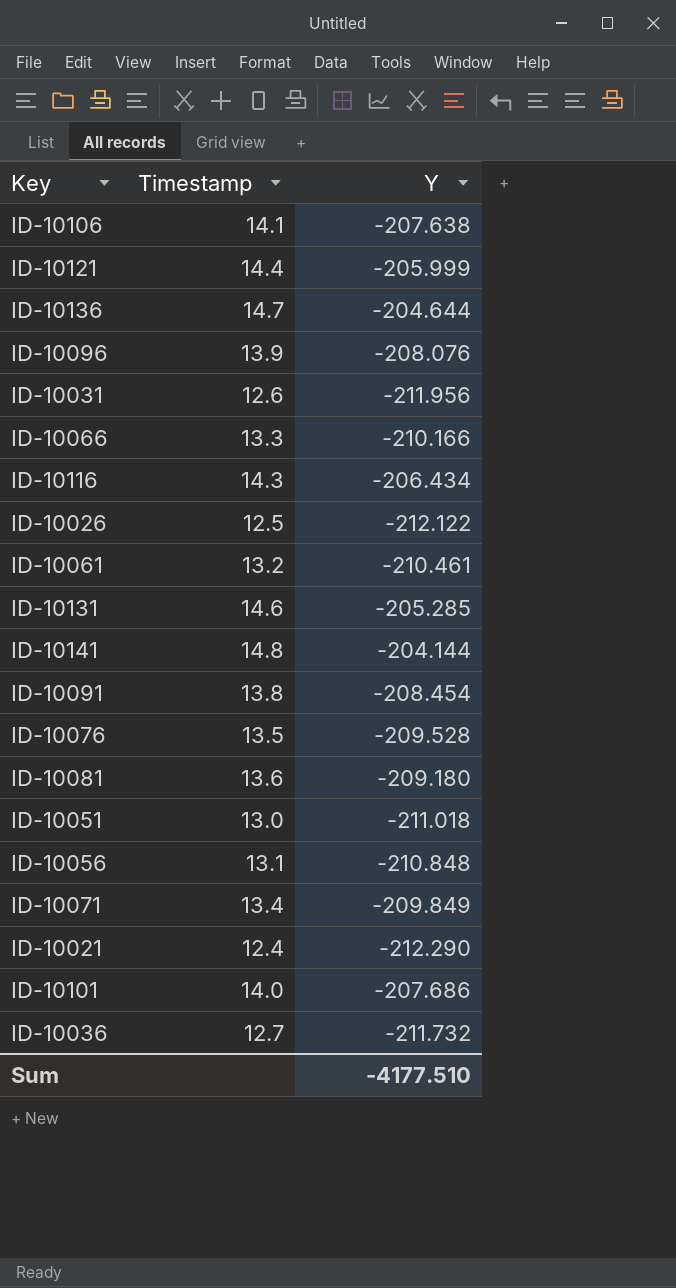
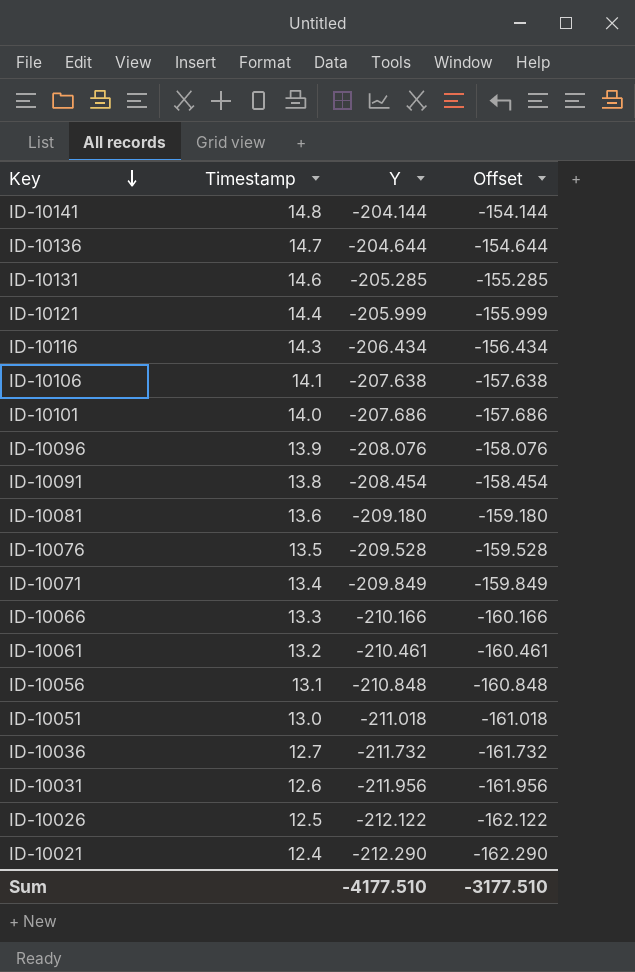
row order: none -> Key descending
column Offset | formula: none -> [Y] + 50

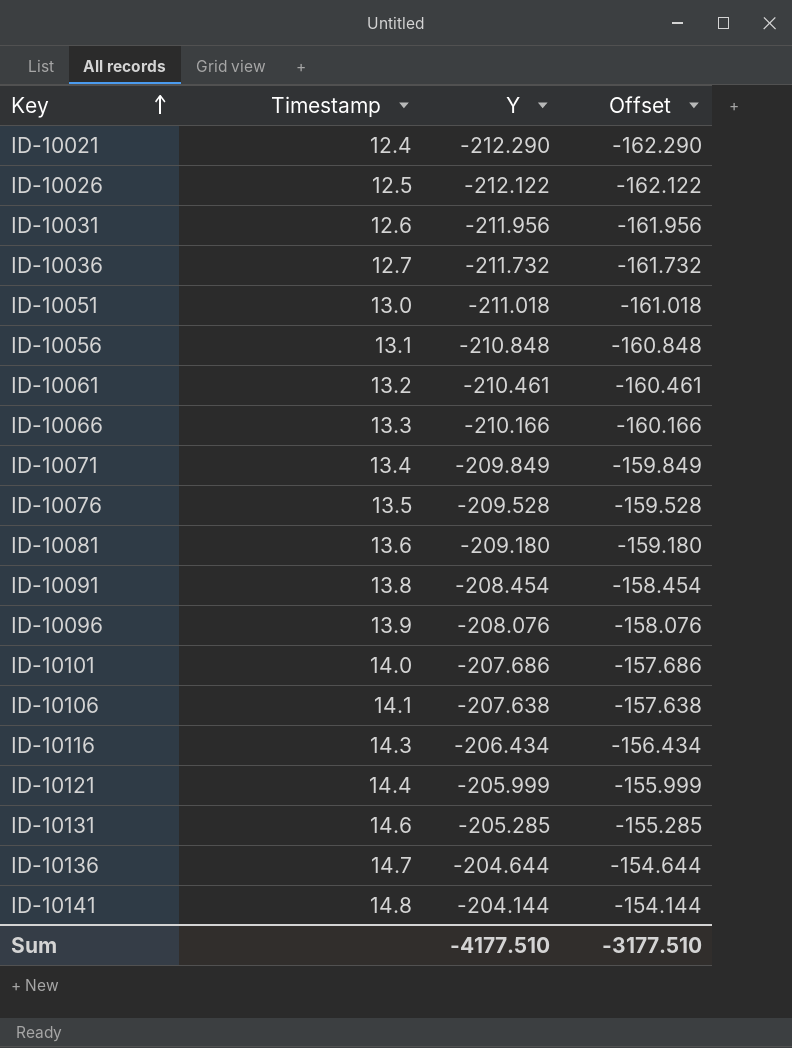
row order: Key descending -> Key ascending

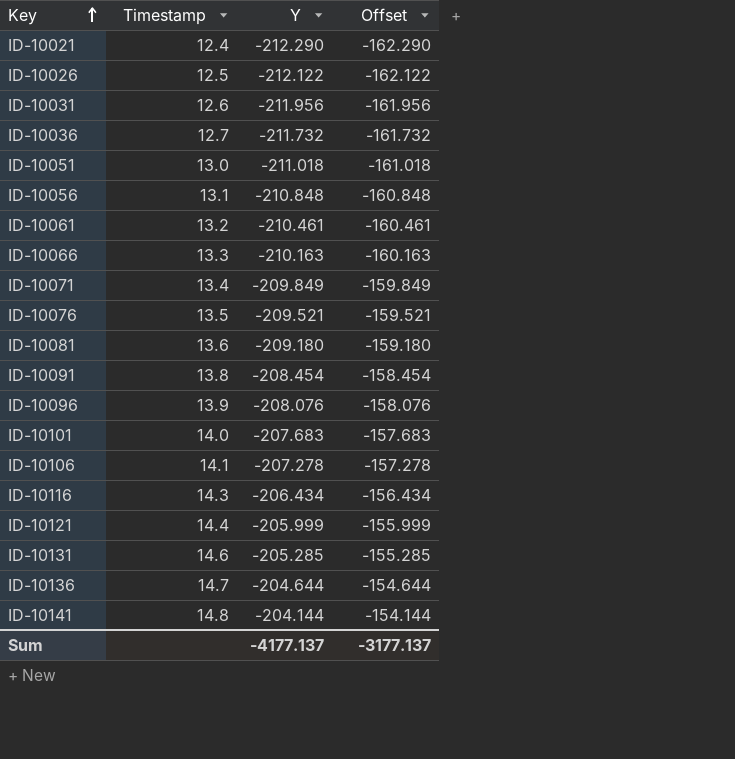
ID-10066 | Y: -210.166 -> -210.163
ID-10066 | Offset: -160.166 -> -160.163
ID-10076 | Y: -209.528 -> -209.521
ID-10076 | Offset: -159.528 -> -159.521
ID-10101 | Y: -207.686 -> -207.683
ID-10101 | Offset: -157.686 -> -157.683
ID-10106 | Y: -207.638 -> -207.278
ID-10106 | Offset: -157.638 -> -157.278
Sum | Y: -4177.510 -> -4177.137
Sum | Offset: -3177.510 -> -3177.137

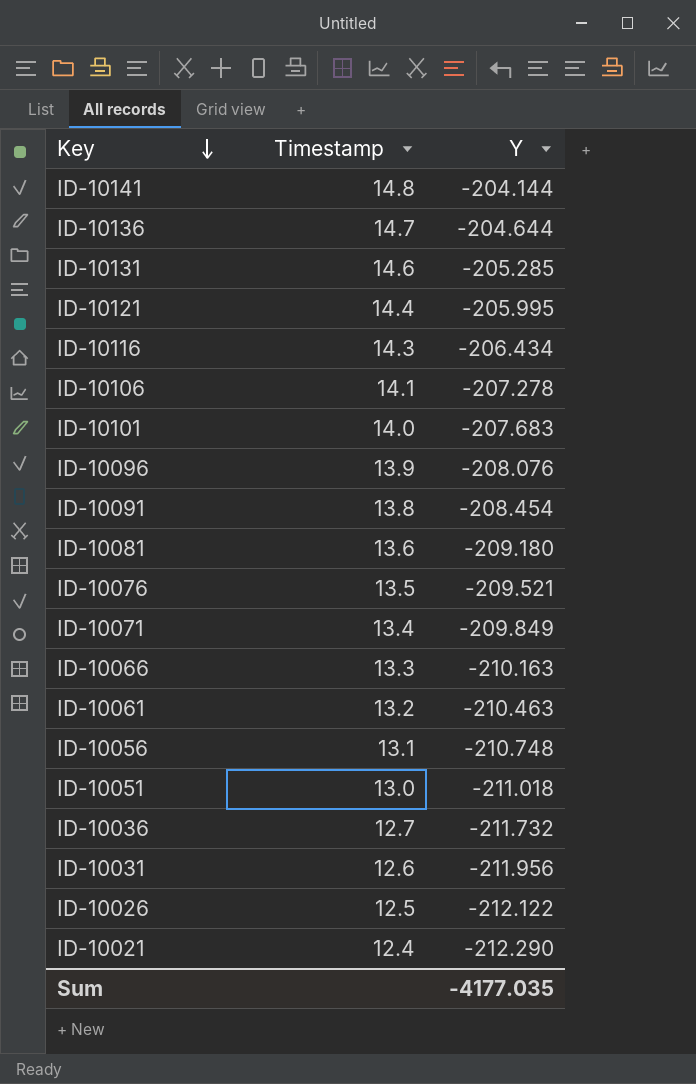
row order: Key ascending -> Key descending
column Offset | formula: [Y] + 50 -> none
ID-10121 | Y: -205.999 -> -205.995
ID-10061 | Y: -210.461 -> -210.463
ID-10056 | Y: -210.848 -> -210.748
Sum | Y: -4177.137 -> -4177.035

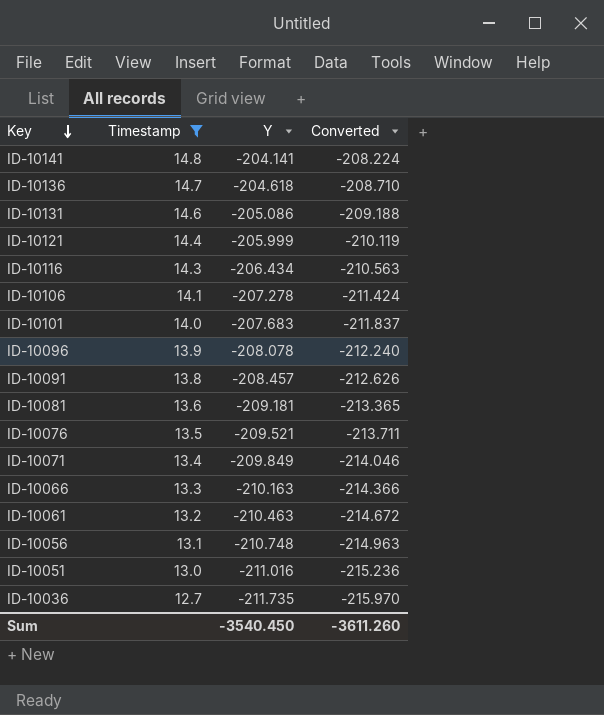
filter: none -> Timestamp >= 12.7
column Converted | formula: none -> [Y] * 1.02
ID-10141 | Y: -204.144 -> -204.141
ID-10136 | Y: -204.644 -> -204.618
ID-10131 | Y: -205.285 -> -205.086
ID-10121 | Y: -205.995 -> -205.999
ID-10096 | Y: -208.076 -> -208.078
ID-10091 | Y: -208.454 -> -208.457
ID-10081 | Y: -209.180 -> -209.181
ID-10051 | Y: -211.018 -> -211.016
ID-10036 | Y: -211.732 -> -211.735
Sum | Y: -4177.035 -> -3540.450

